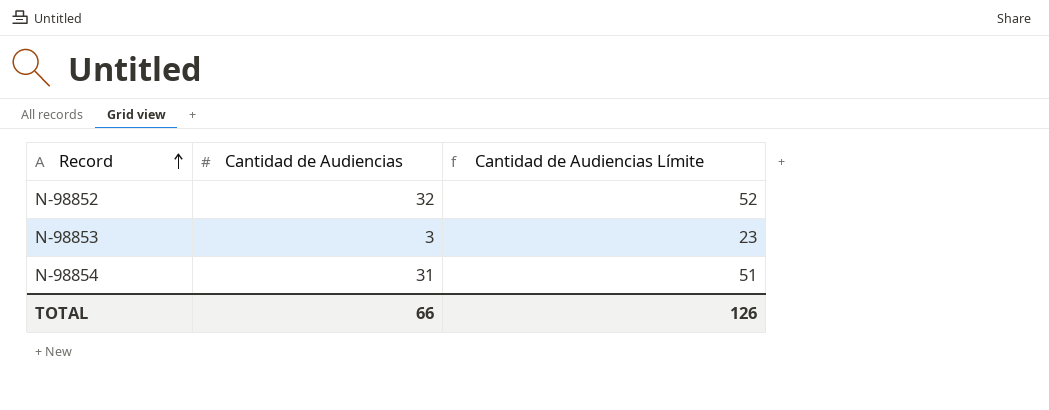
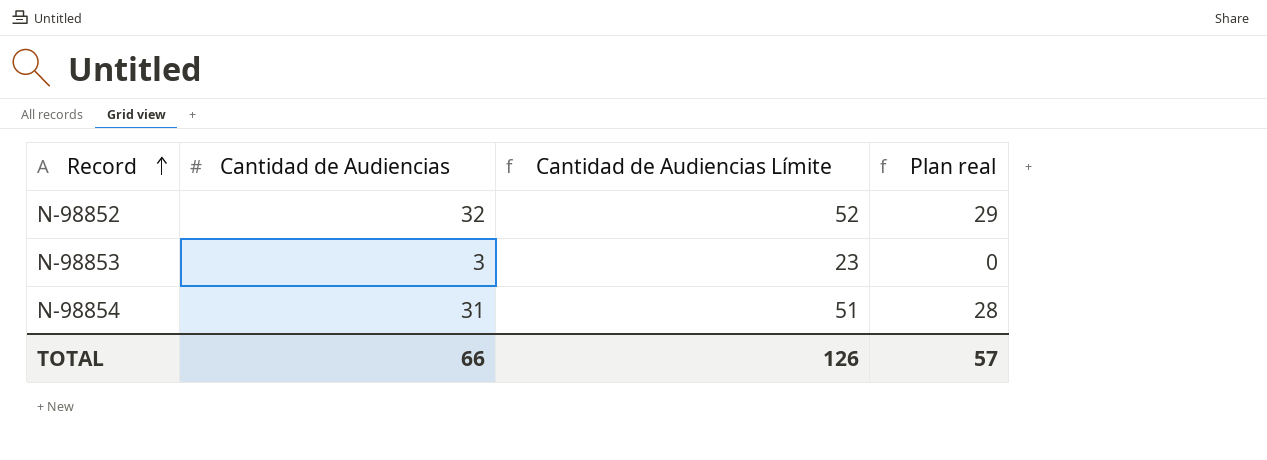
column Plan real | formula: none -> [Cantidad de Audiencias] - 3

